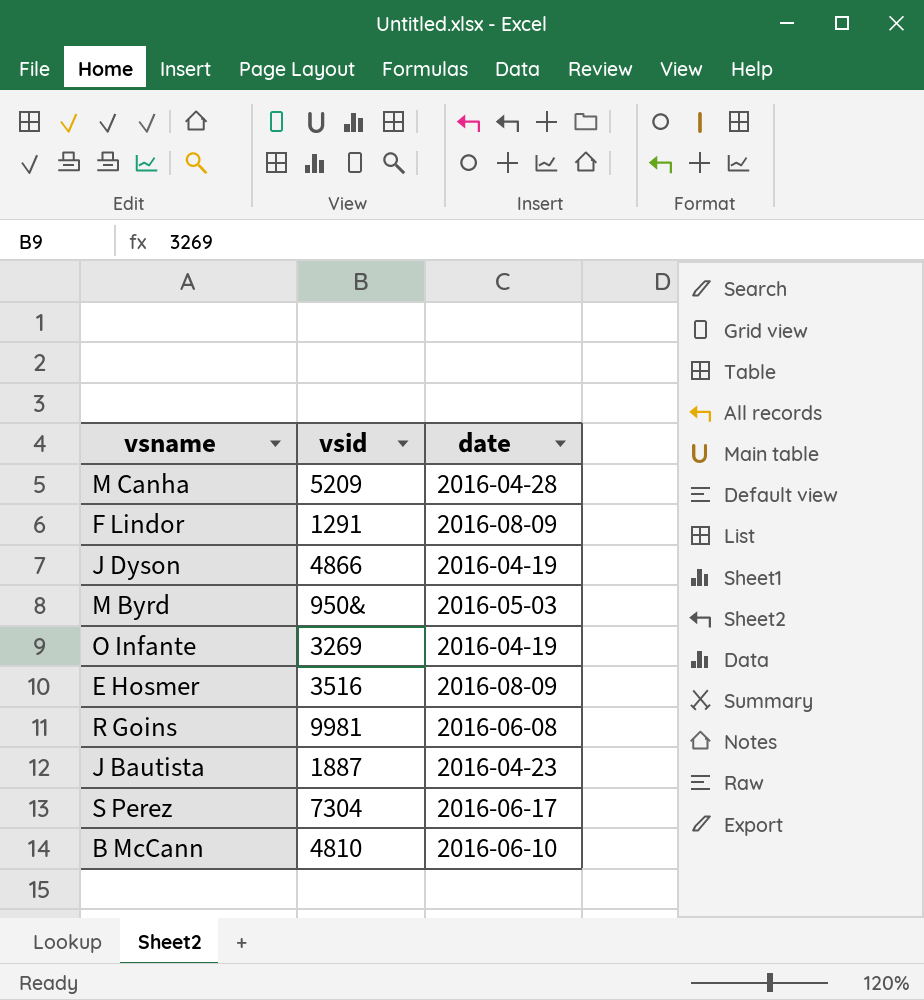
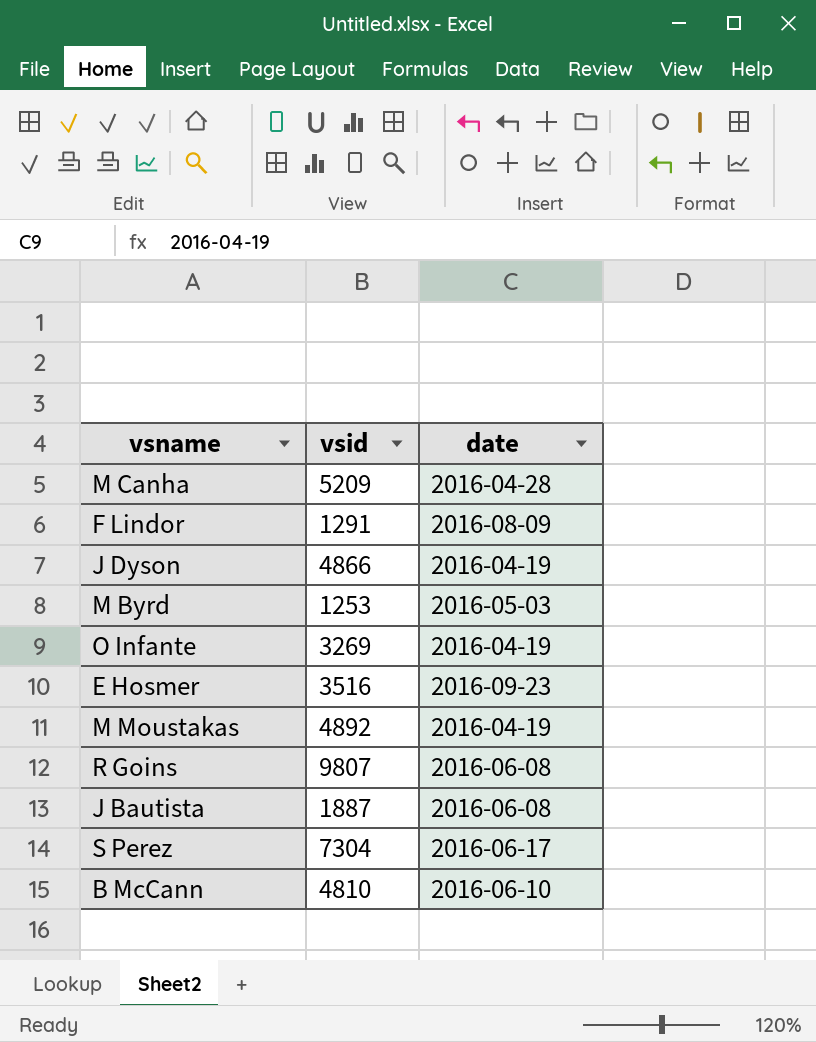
M Byrd | vsid: 950& -> 1253
E Hosmer | date: 2016-08-09 -> 2016-09-23
row M Moustakas: none -> 4892 | 2016-04-19
R Goins | vsid: 9981 -> 9807
J Bautista | date: 2016-04-23 -> 2016-06-08

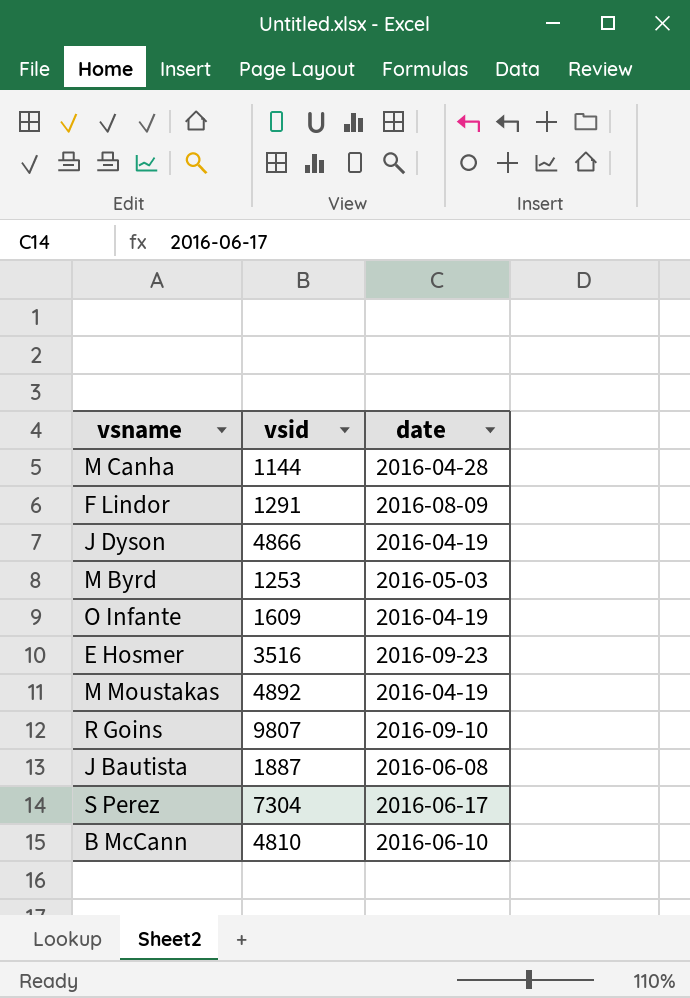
M Canha | vsid: 5209 -> 1144
O Infante | vsid: 3269 -> 1609
R Goins | date: 2016-06-08 -> 2016-09-10

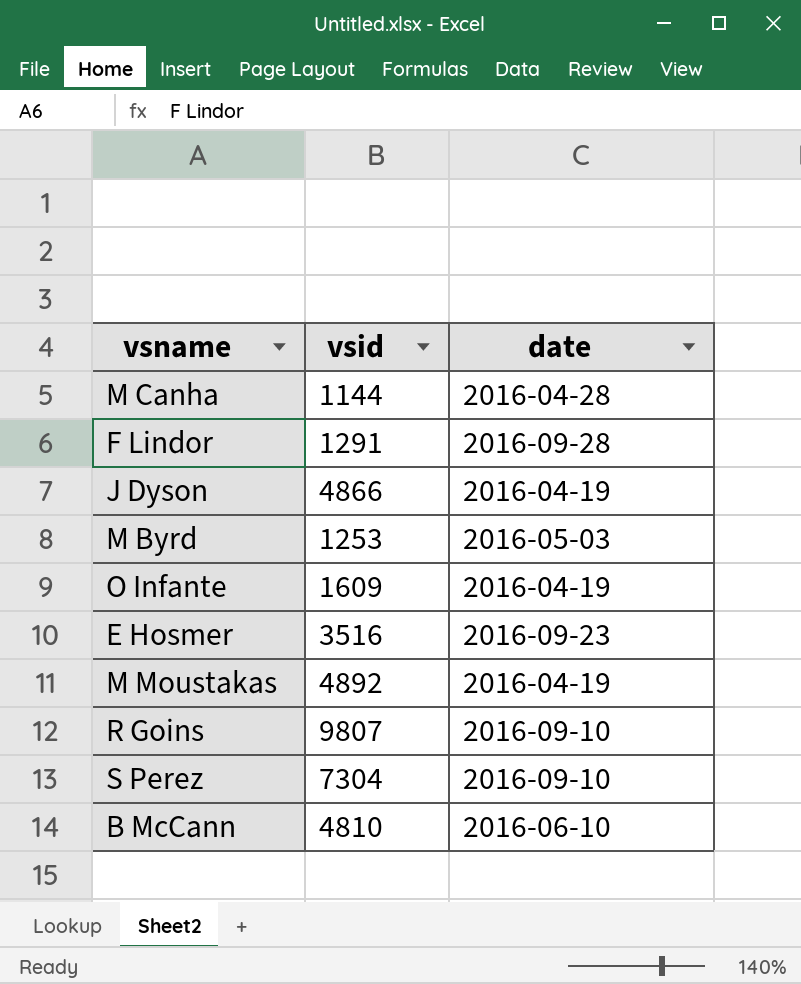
row J Bautista: 1887 | 2016-06-08 -> none
F Lindor | date: 2016-08-09 -> 2016-09-28
S Perez | date: 2016-06-17 -> 2016-09-10

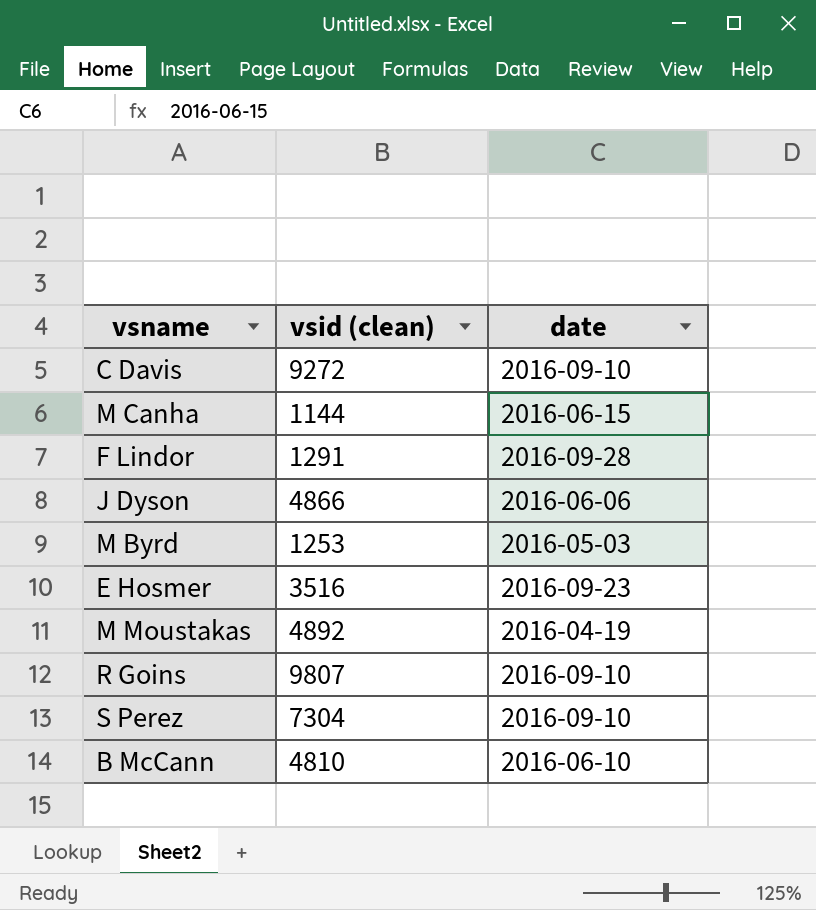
column name: vsid -> vsid (clean)
row O Infante: 1609 | 2016-04-19 -> none
row C Davis: none -> 9272 | 2016-09-10
M Canha | date: 2016-04-28 -> 2016-06-15
J Dyson | date: 2016-04-19 -> 2016-06-06

